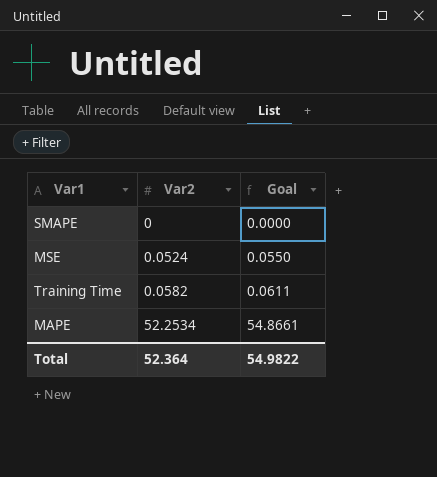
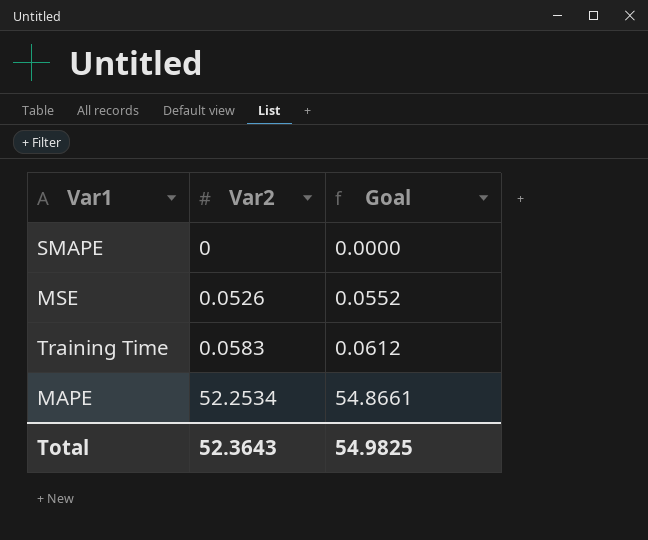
MSE | Var2: 0.0524 -> 0.0526
MSE | Goal: 0.0550 -> 0.0552
Training Time | Var2: 0.0582 -> 0.0583
Training Time | Goal: 0.0611 -> 0.0612
Total | Var2: 52.364 -> 52.3643
Total | Goal: 54.9822 -> 54.9825

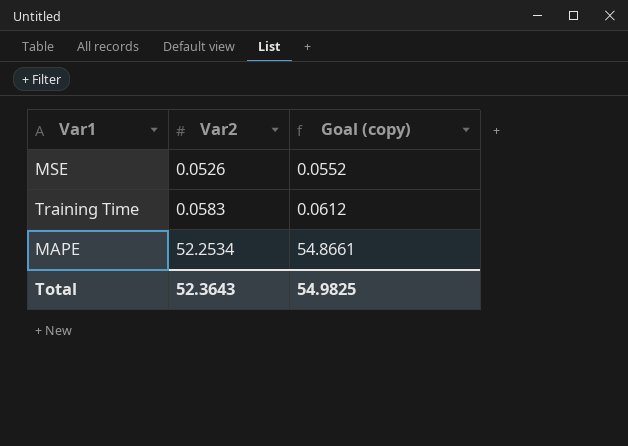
column name: Goal -> Goal (copy)
row SMAPE: 0 | 0.0000 -> none

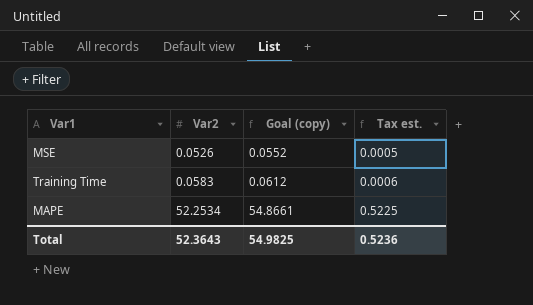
column Tax est. | formula: none -> [Var2] * 0.01

